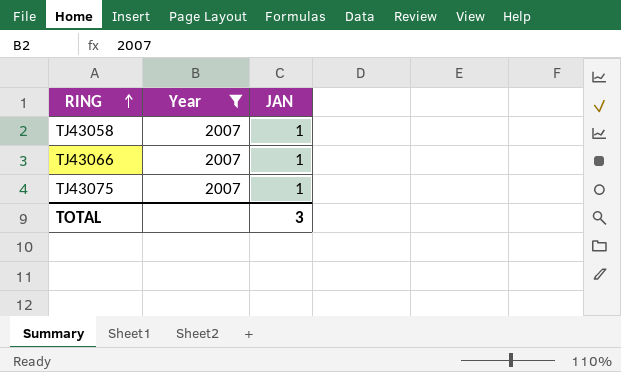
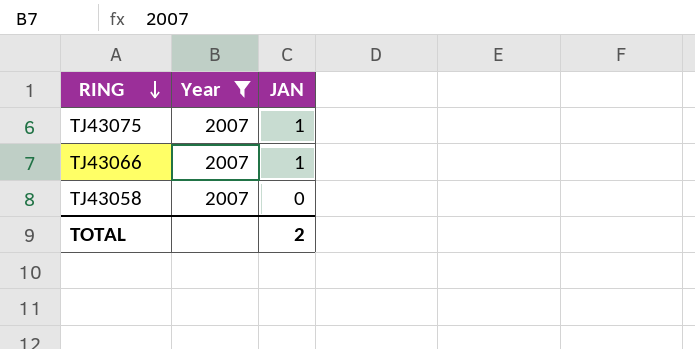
row order: RING ascending -> RING descending
TJ43058 | JAN: 1 -> 0
TOTAL | JAN: 3 -> 2

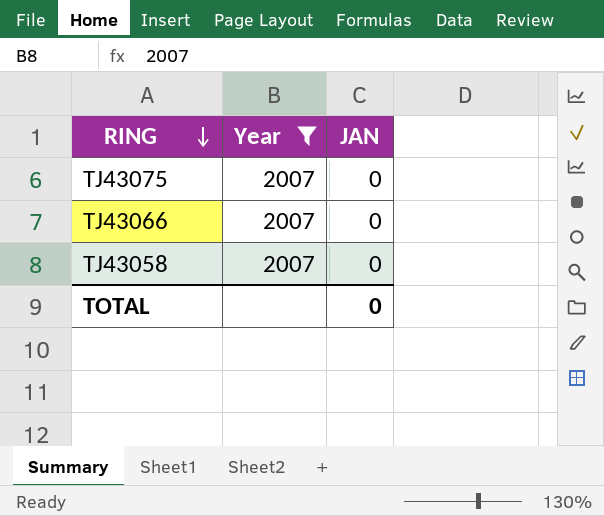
TJ43075 | JAN: 1 -> 0
TJ43066 | JAN: 1 -> 0
TOTAL | JAN: 2 -> 0

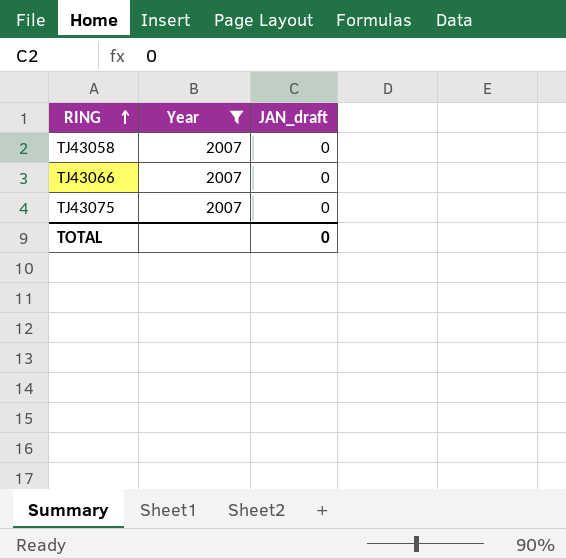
row order: RING descending -> RING ascending
column name: JAN -> JAN_draft

